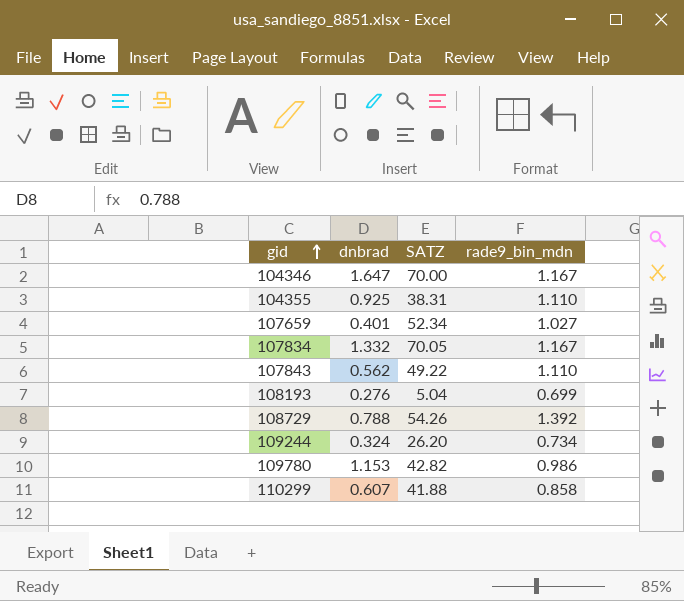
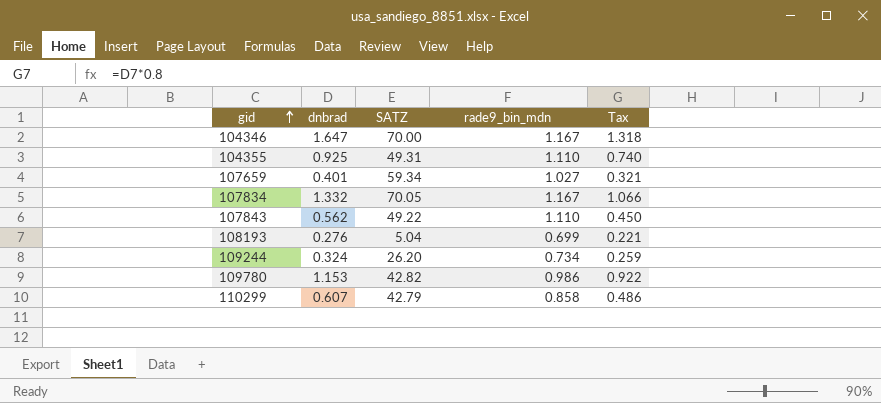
column Tax | formula: none -> [dnbrad] * 0.8
row 108729: 0.788 | 54.26 | 1.392 -> none
104355 | SATZ: 38.31 -> 49.31
107659 | SATZ: 52.34 -> 59.34
110299 | SATZ: 41.88 -> 42.79

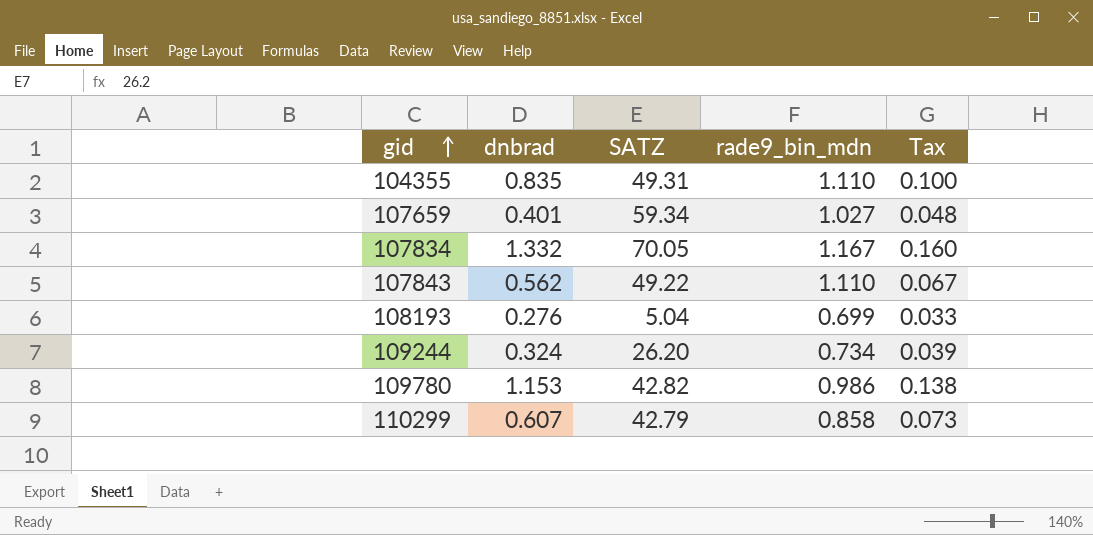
column Tax | formula: [dnbrad] * 0.8 -> [dnbrad] * 0.12
row 104346: 1.647 | 70.00 | 1.167 | 1.318 -> none
104355 | dnbrad: 0.925 -> 0.835

